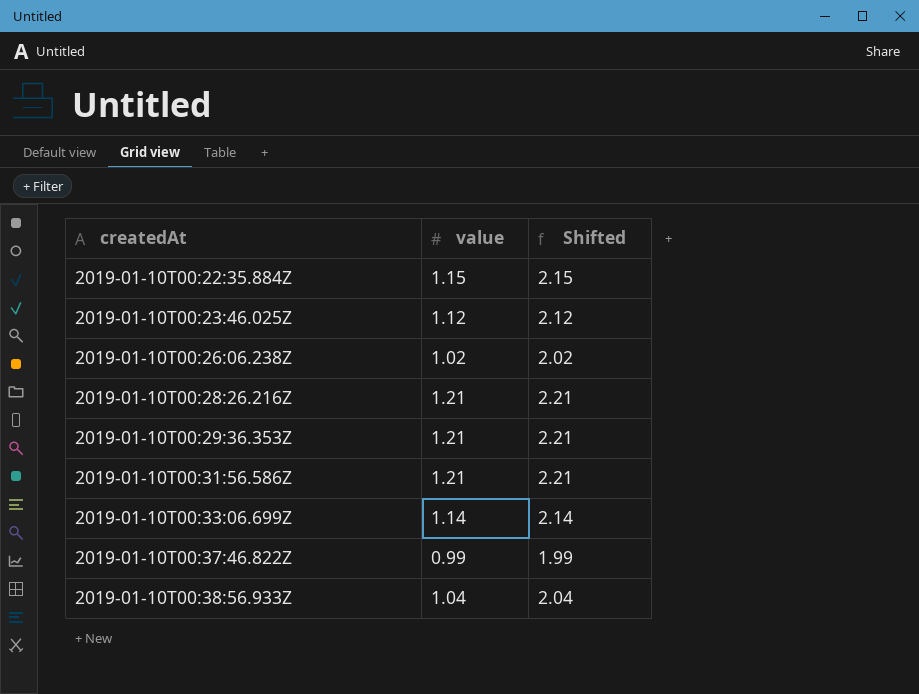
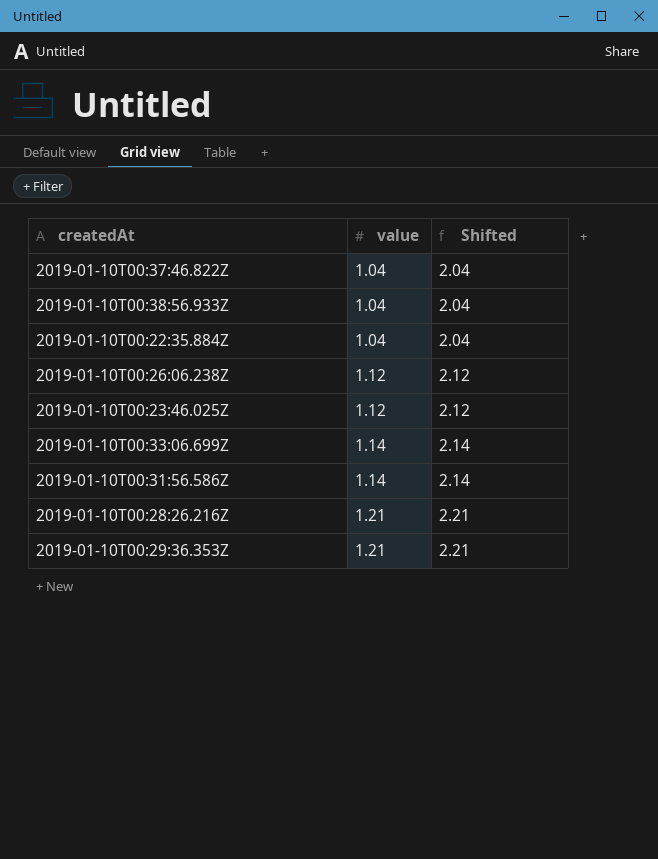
row order: createdAt ascending -> value ascending
2019-01-10T00:37:46.822Z | value: 0.99 -> 1.04
2019-01-10T00:37:46.822Z | Shifted: 1.99 -> 2.04
2019-01-10T00:22:35.884Z | value: 1.15 -> 1.04
2019-01-10T00:22:35.884Z | Shifted: 2.15 -> 2.04
2019-01-10T00:26:06.238Z | value: 1.02 -> 1.12
2019-01-10T00:26:06.238Z | Shifted: 2.02 -> 2.12
2019-01-10T00:31:56.586Z | value: 1.21 -> 1.14
2019-01-10T00:31:56.586Z | Shifted: 2.21 -> 2.14

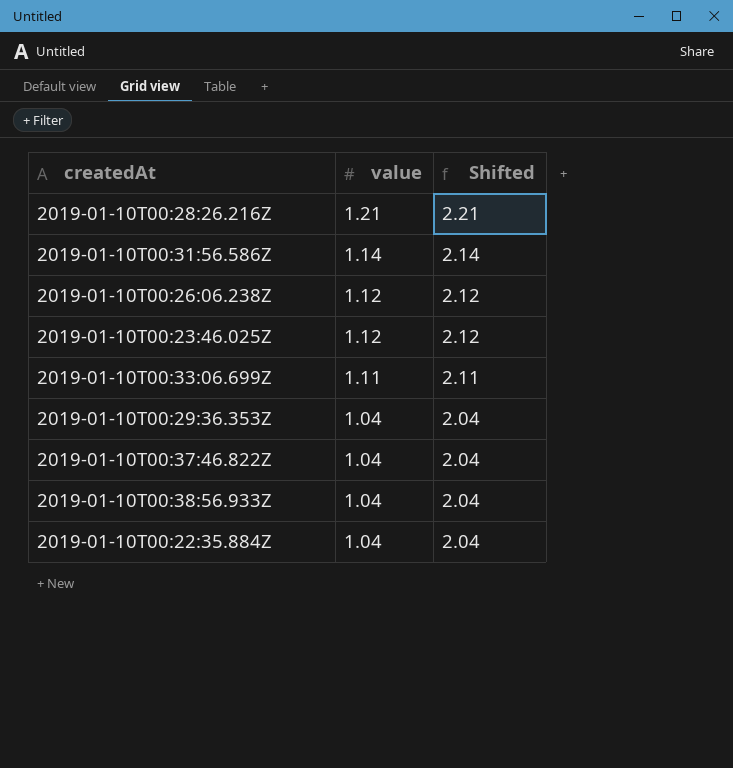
row order: value ascending -> value descending
2019-01-10T00:33:06.699Z | value: 1.14 -> 1.11
2019-01-10T00:33:06.699Z | Shifted: 2.14 -> 2.11
2019-01-10T00:29:36.353Z | value: 1.21 -> 1.04
2019-01-10T00:29:36.353Z | Shifted: 2.21 -> 2.04

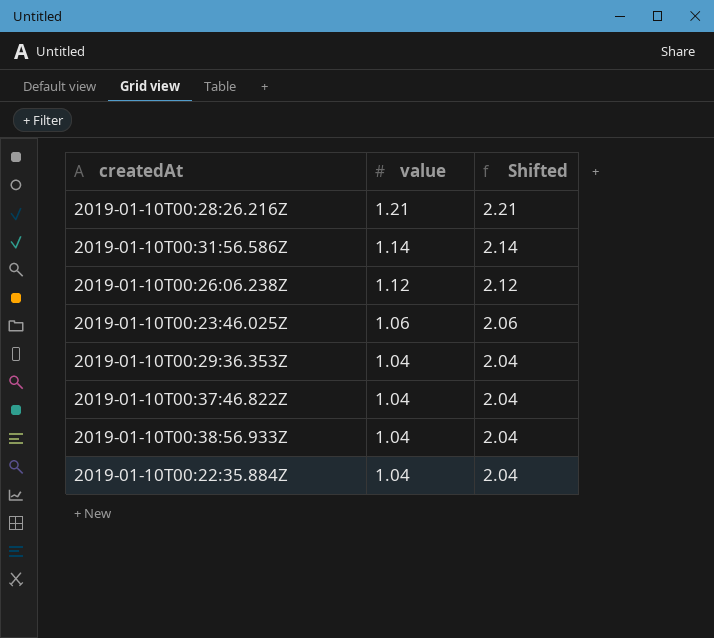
row 2019-01-10T00:33:06.699Z: 1.11 | 2.11 -> none
2019-01-10T00:23:46.025Z | value: 1.12 -> 1.06
2019-01-10T00:23:46.025Z | Shifted: 2.12 -> 2.06

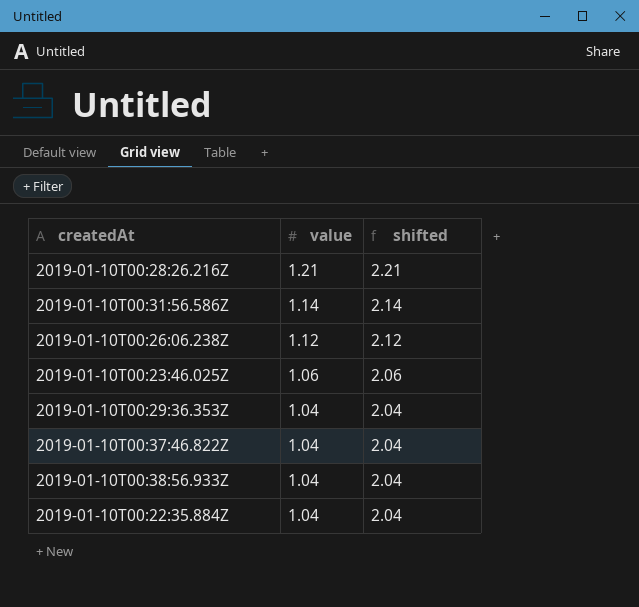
column name: Shifted -> shifted

